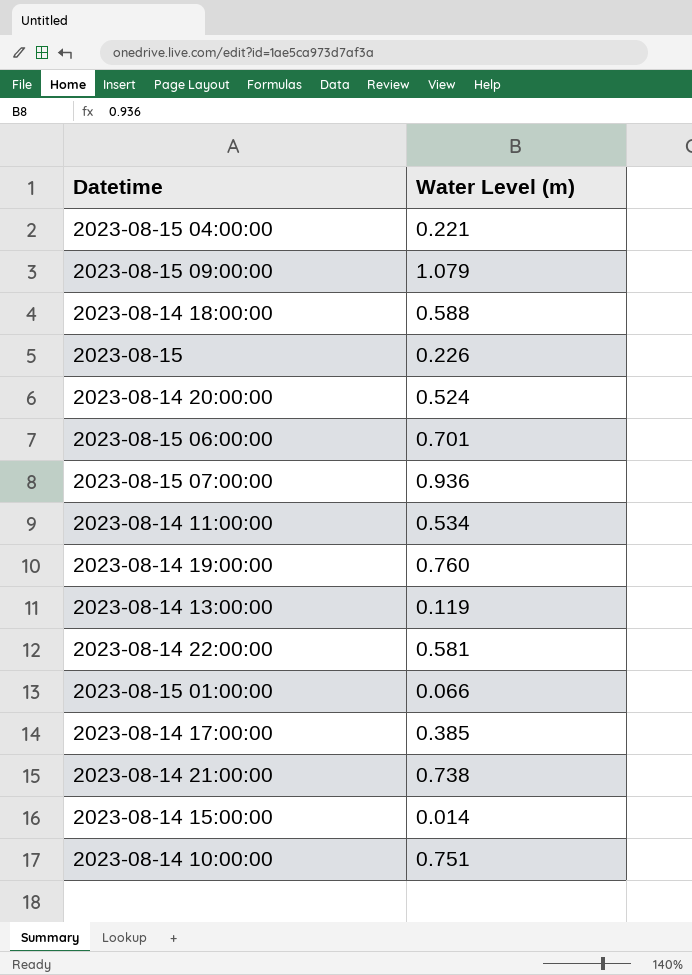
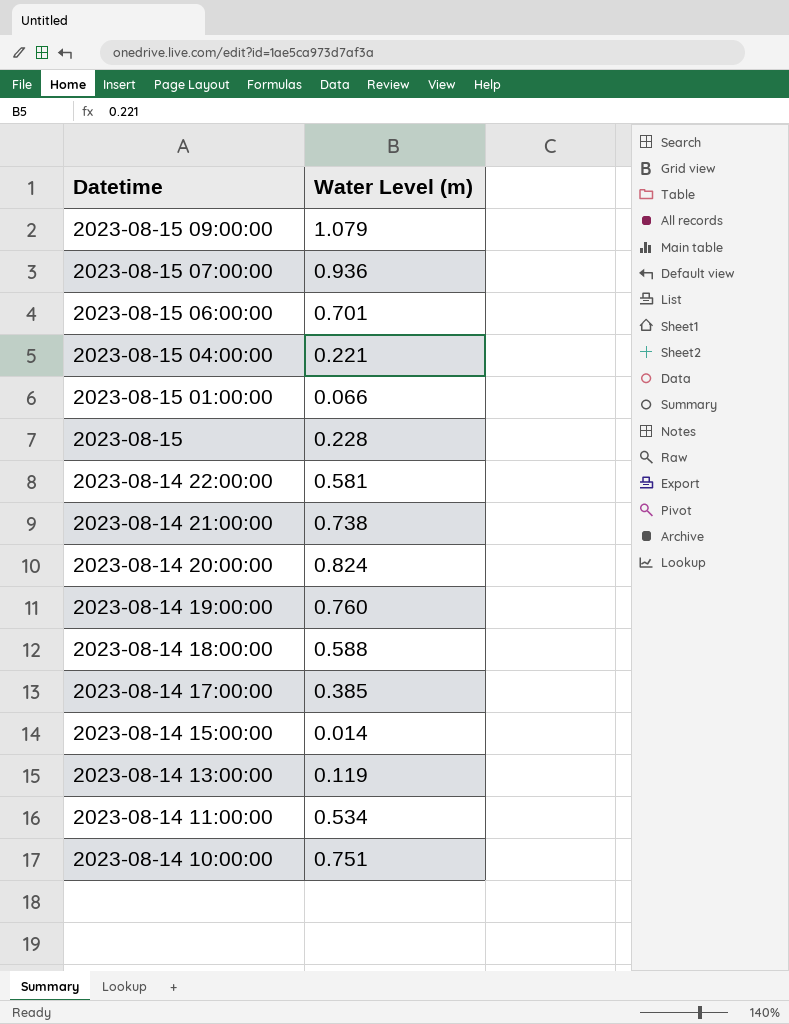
row order: none -> Datetime descending
2023-08-15 | Water Level (m): 0.226 -> 0.228
2023-08-14 20:00:00 | Water Level (m): 0.524 -> 0.824

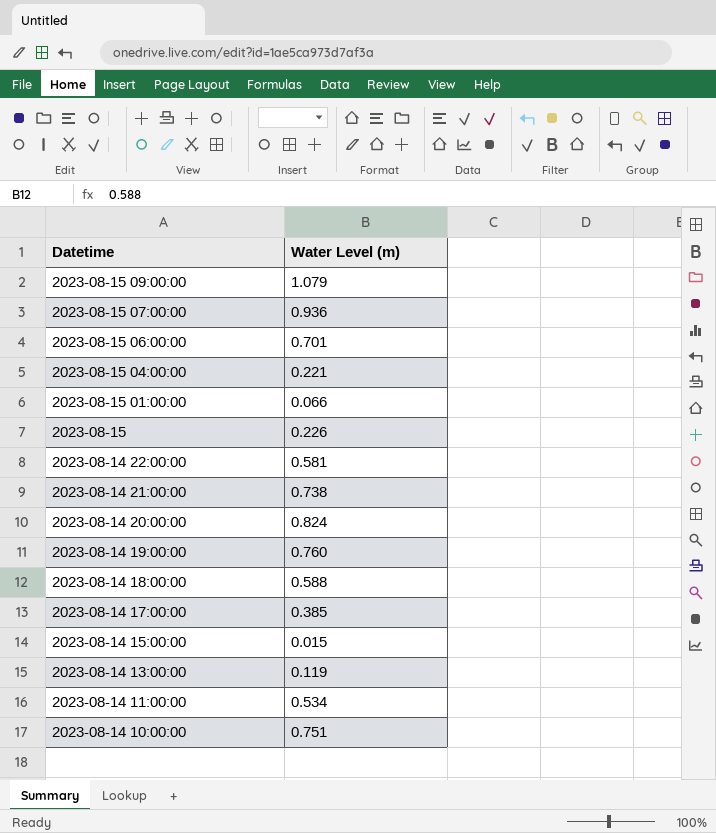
2023-08-15 | Water Level (m): 0.228 -> 0.226
2023-08-14 15:00:00 | Water Level (m): 0.014 -> 0.015

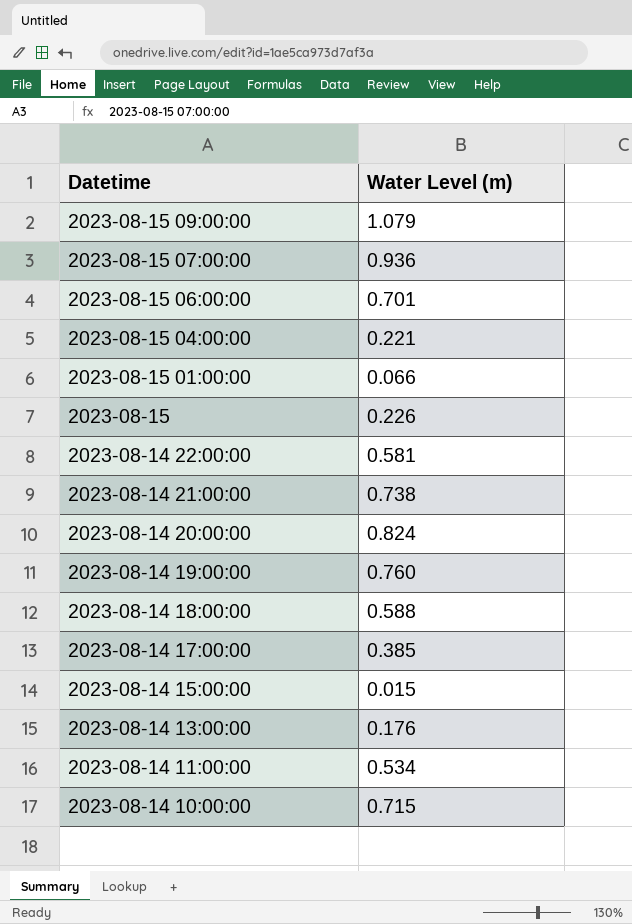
2023-08-14 13:00:00 | Water Level (m): 0.119 -> 0.176
2023-08-14 10:00:00 | Water Level (m): 0.751 -> 0.715

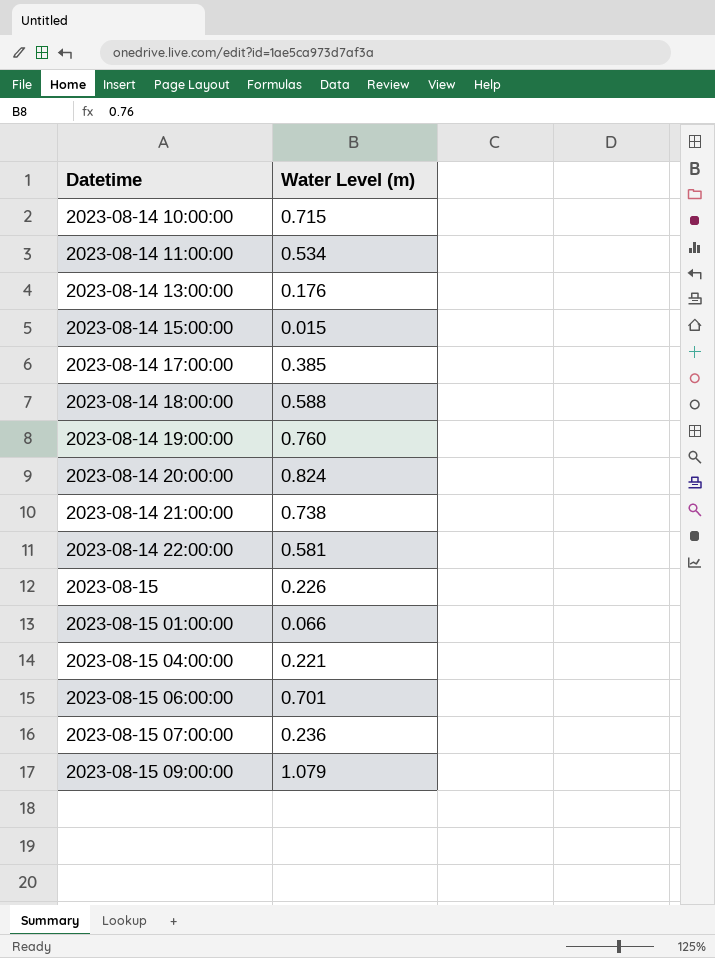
row order: Datetime descending -> Datetime ascending
2023-08-15 07:00:00 | Water Level (m): 0.936 -> 0.236

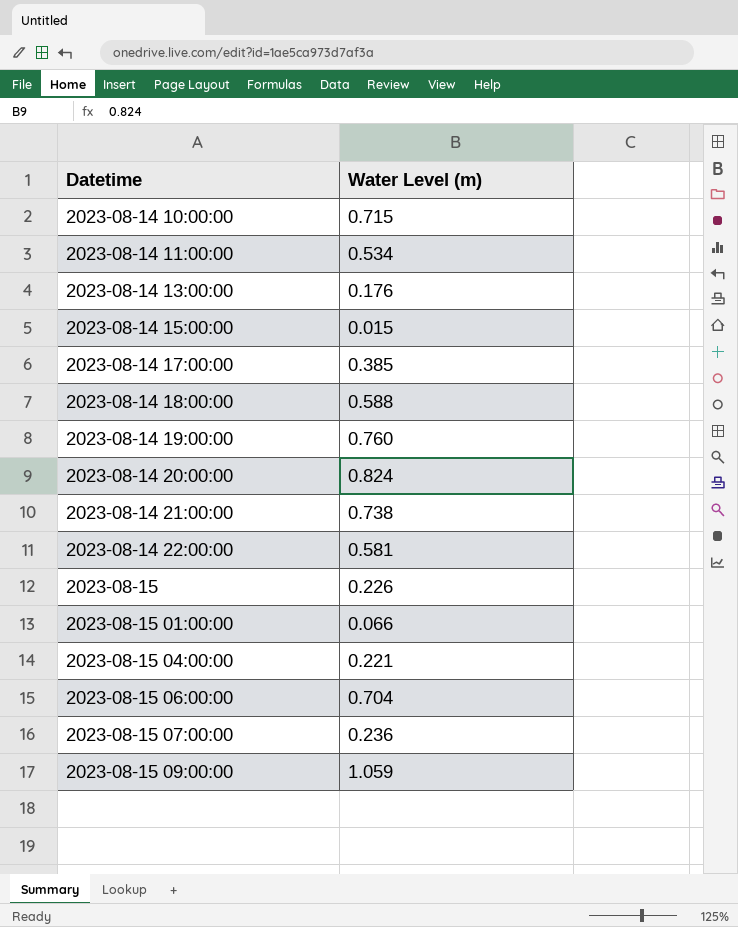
2023-08-15 06:00:00 | Water Level (m): 0.701 -> 0.704
2023-08-15 09:00:00 | Water Level (m): 1.079 -> 1.059

